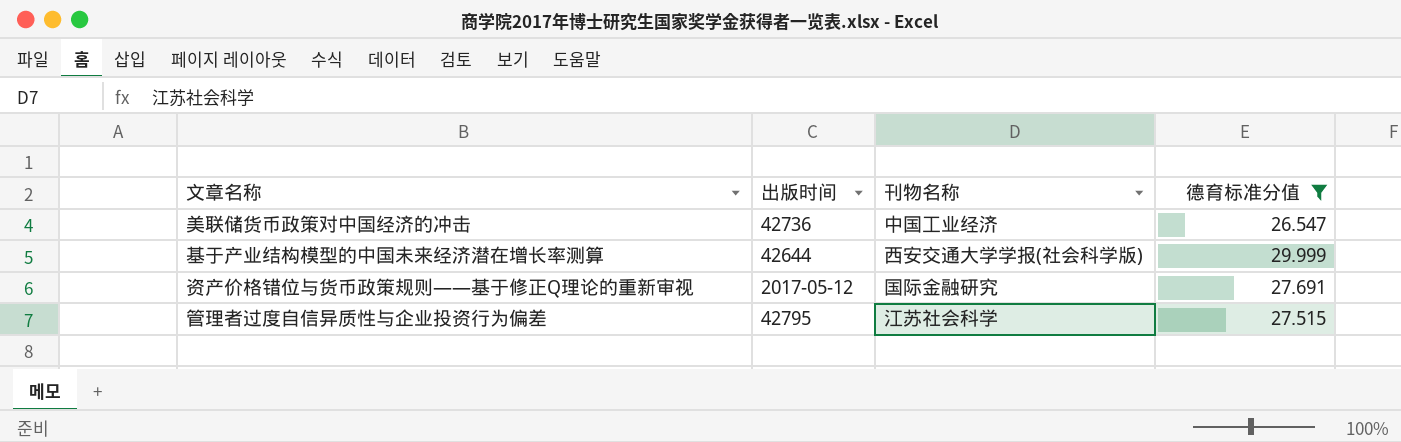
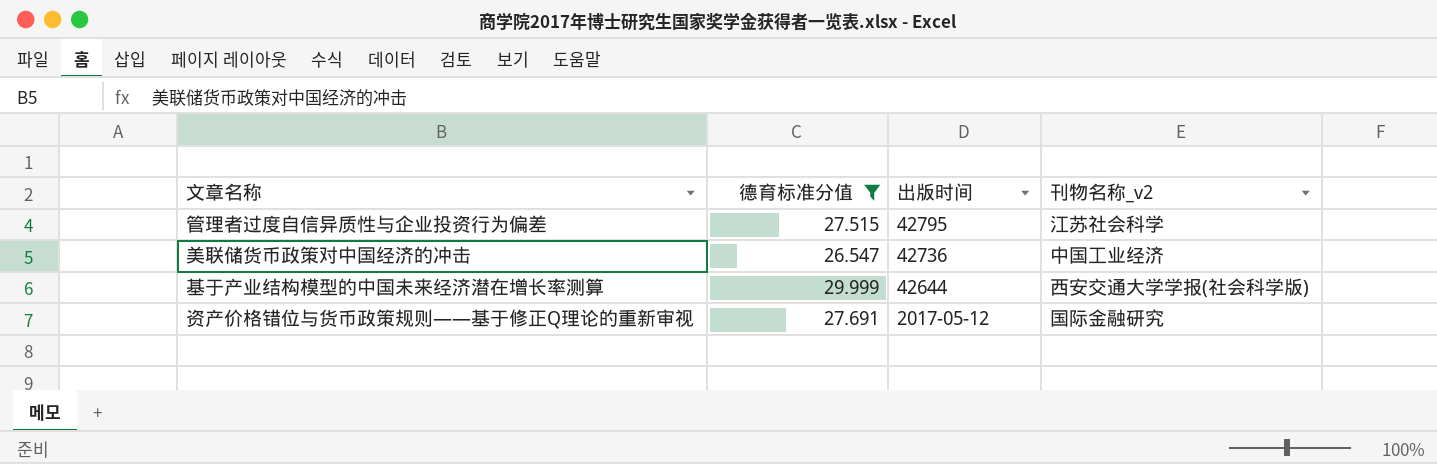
row order: none -> 出版时间 descending
column 德育标准分值 | position: 4 -> 2
column name: 刊物名称 -> 刊物名称_v2

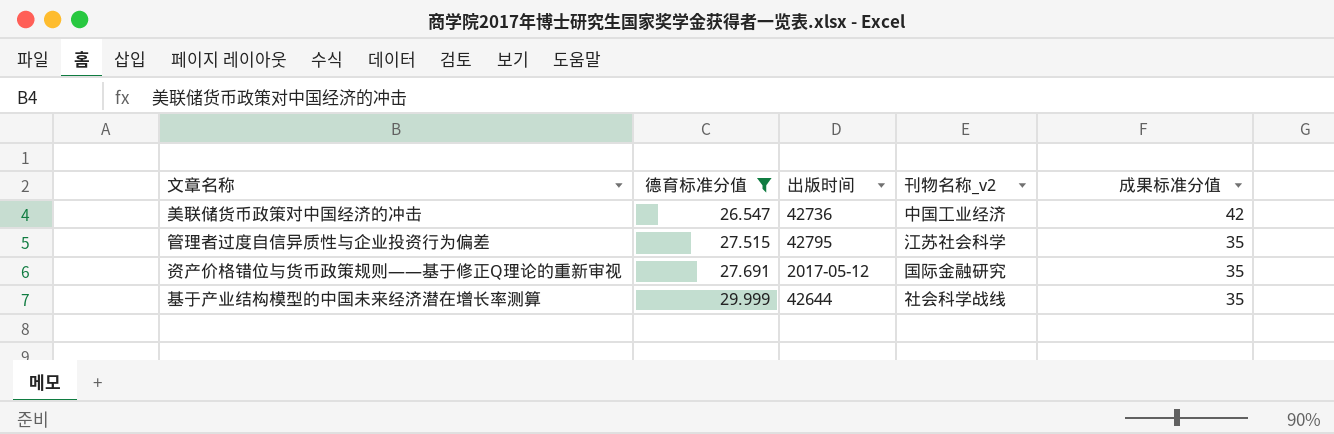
row order: 出版时间 descending -> 德育标准分值 ascending
column 成果标准分值 | position: none -> 5
基于产业结构模型的中国未来经济潜在增长率测算 | 刊物名称_v2: 西安交通大学学报(社会科学版) -> 社会科学战线

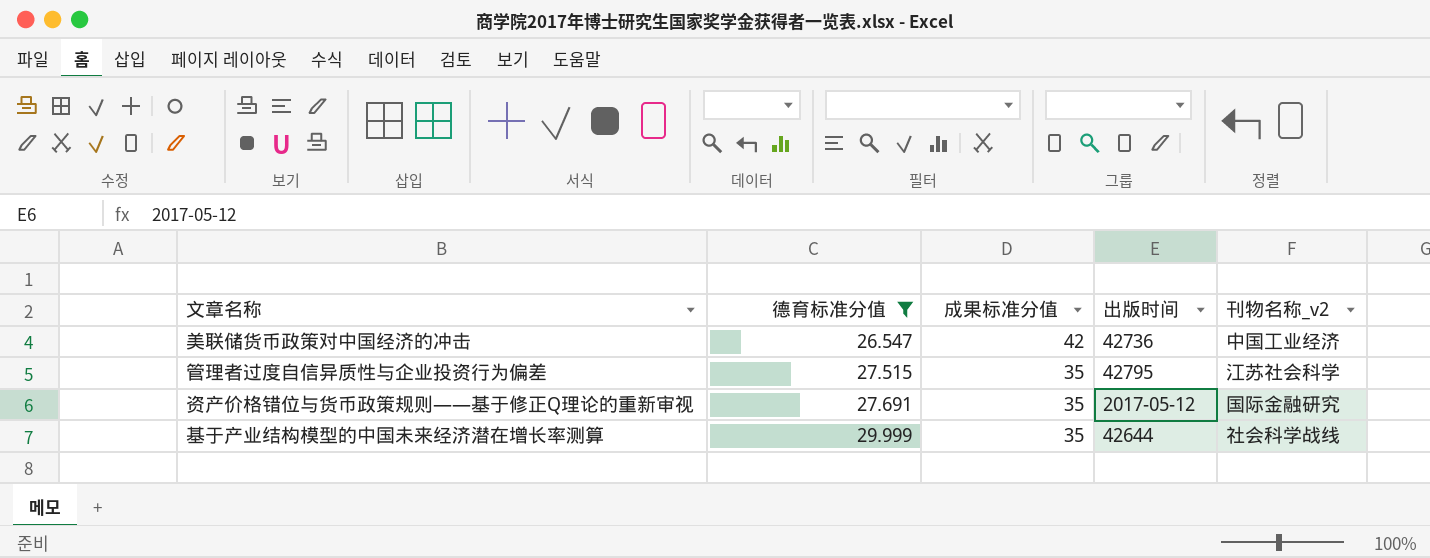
column 成果标准分值 | position: 5 -> 3

